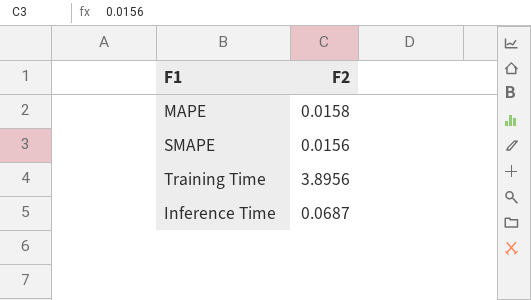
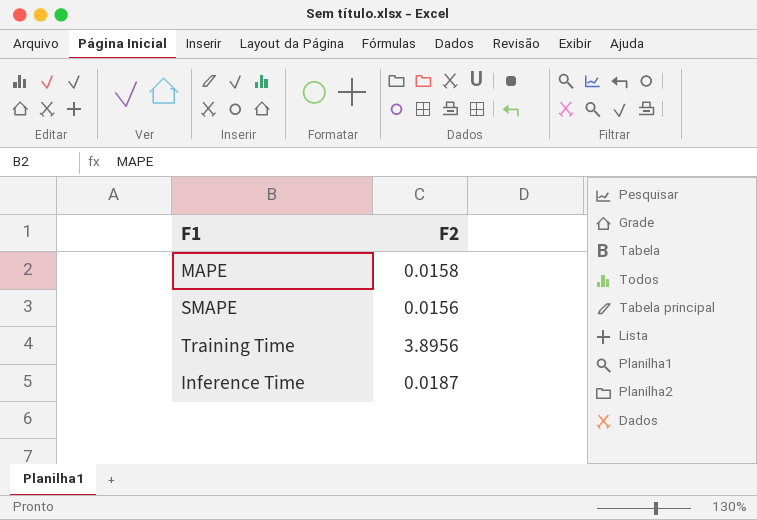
Inference Time | F2: 0.0687 -> 0.0187

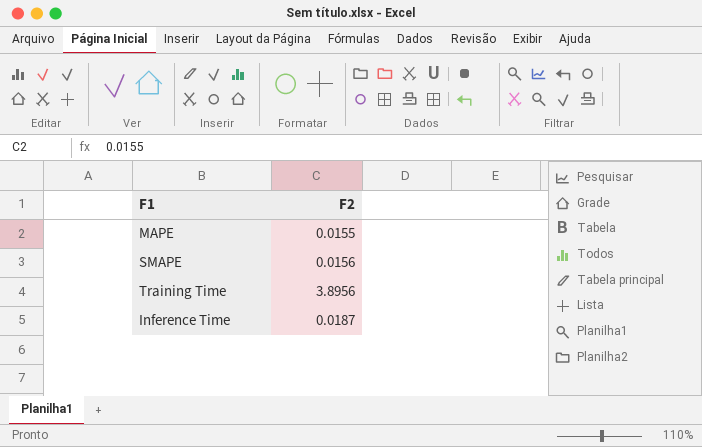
MAPE | F2: 0.0158 -> 0.0155

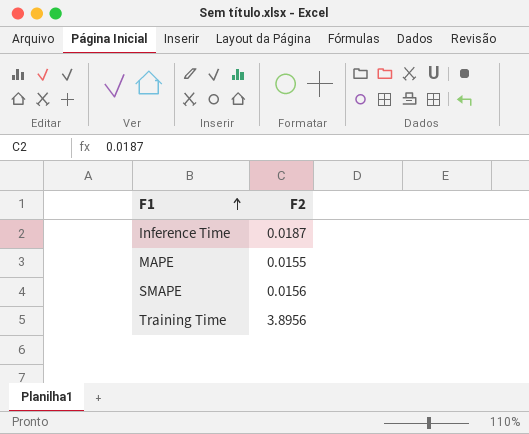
row order: none -> F1 ascending

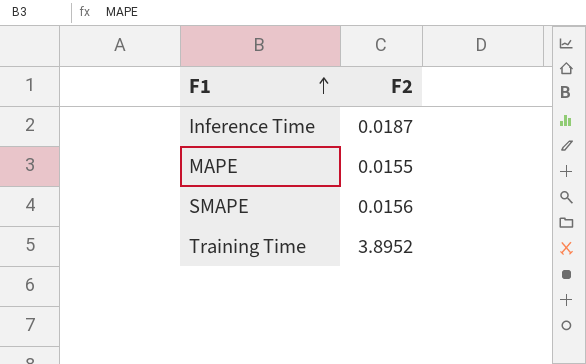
Training Time | F2: 3.8956 -> 3.8952

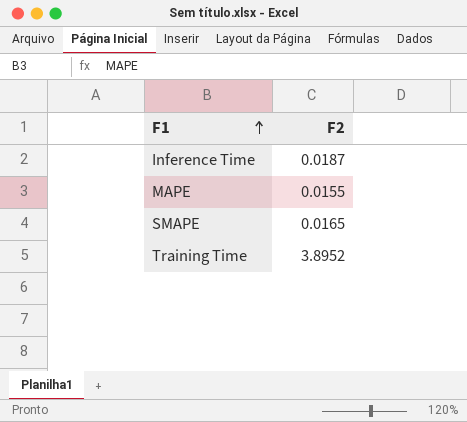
SMAPE | F2: 0.0156 -> 0.0165

